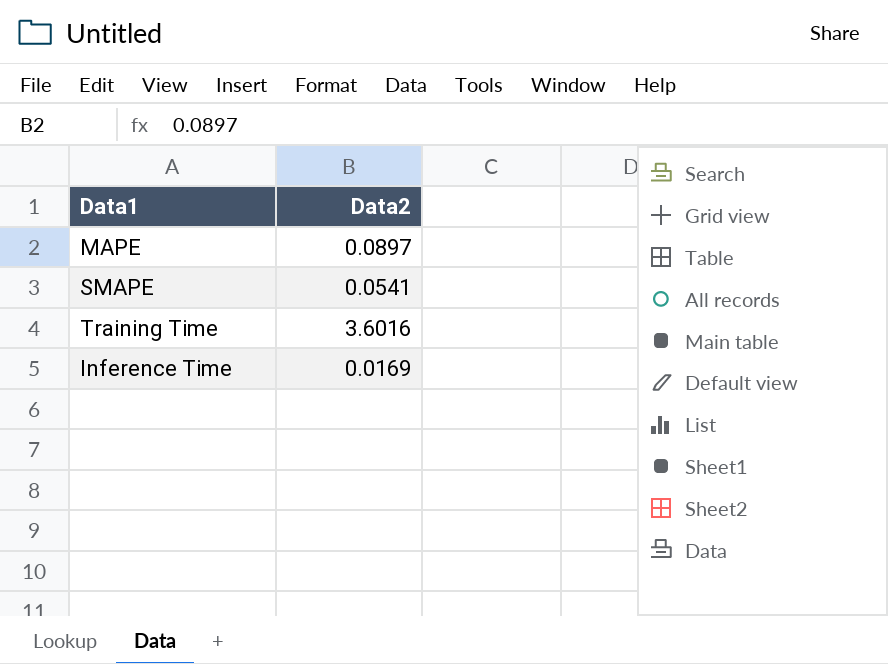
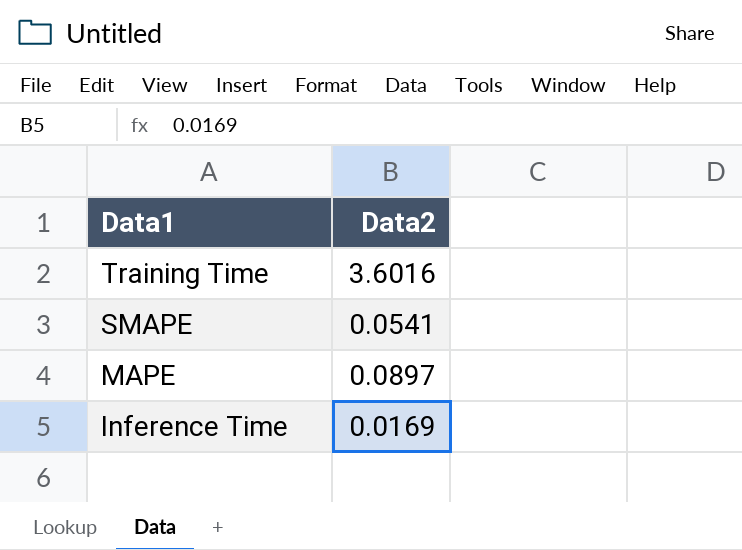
row order: none -> Data1 descending

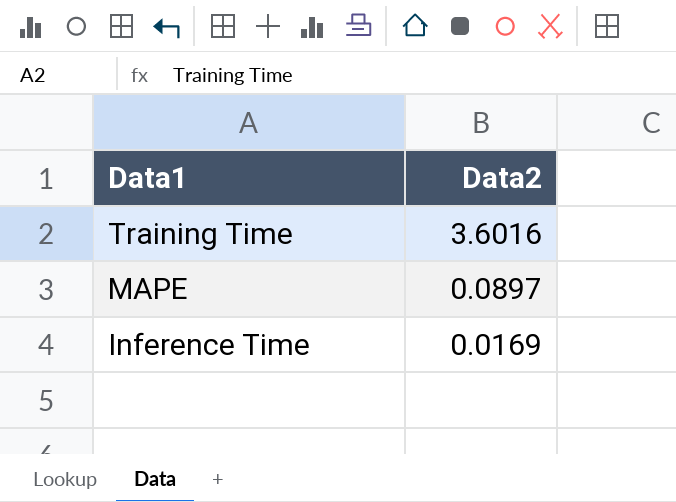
row SMAPE: 0.0541 -> none

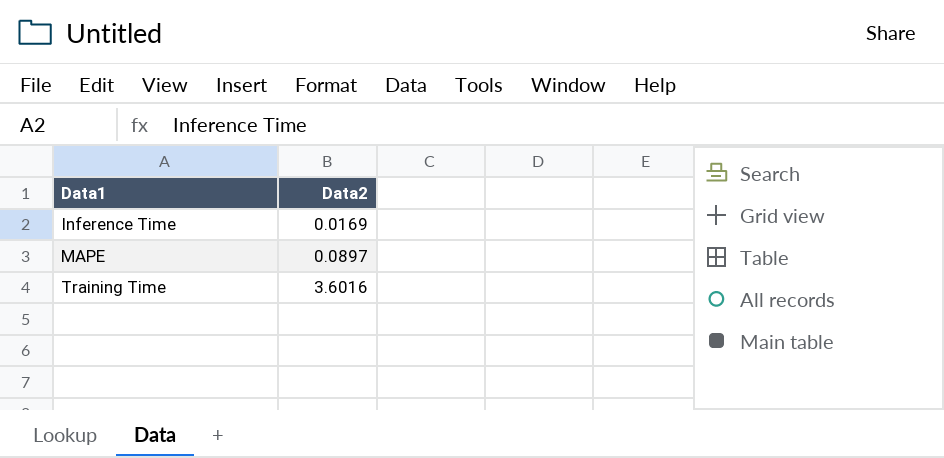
row order: Data1 descending -> Data1 ascending

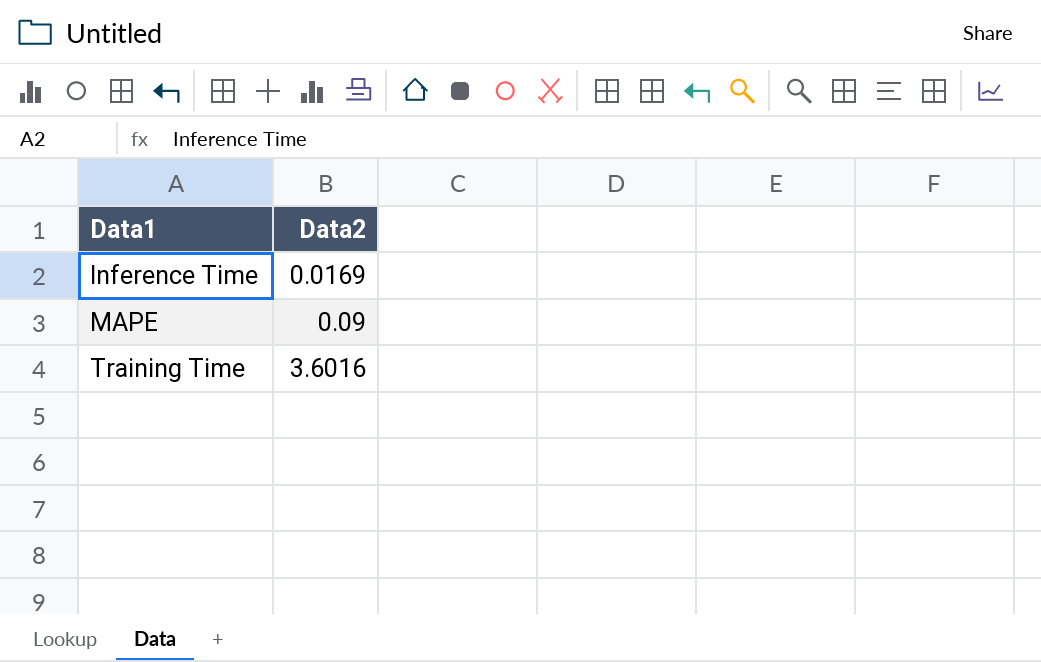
MAPE | Data2: 0.0897 -> 0.09

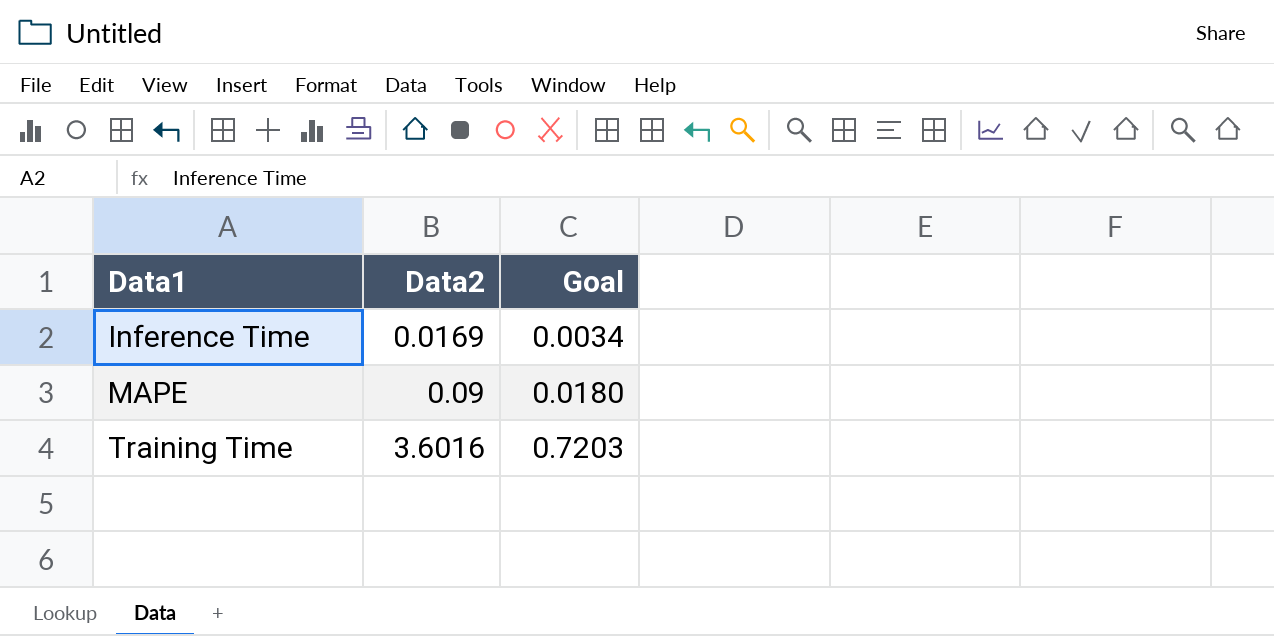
column Goal | formula: none -> [Data2] * 0.2

